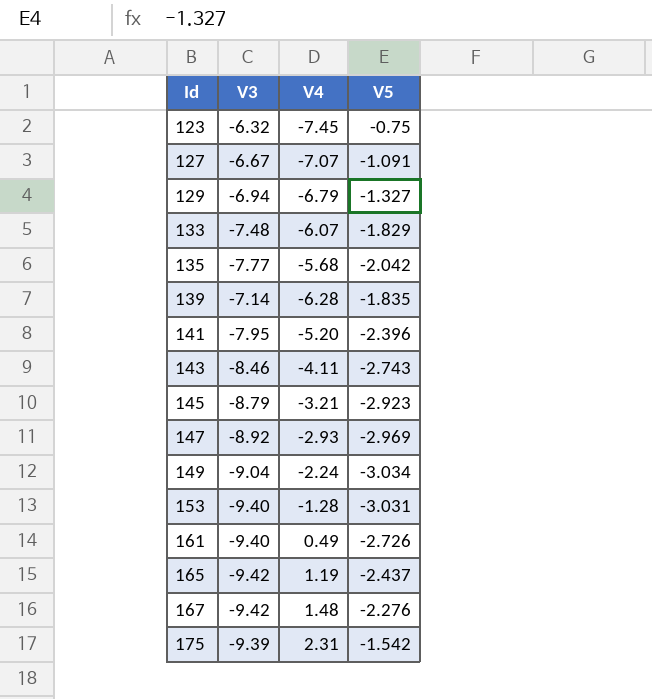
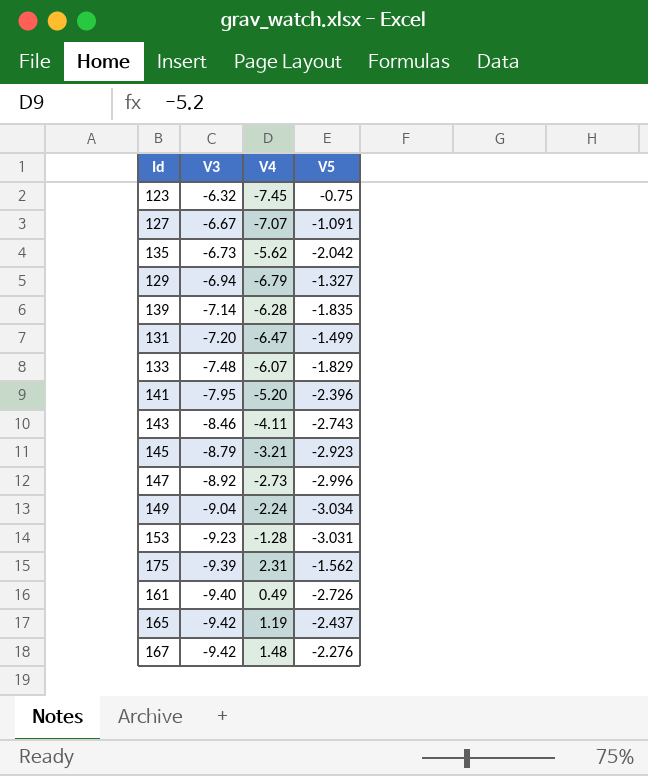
row order: Id ascending -> V3 descending
135 | V3: -7.77 -> -6.73
135 | V4: -5.68 -> -5.62
row 131: none -> -7.20 | -6.47 | -1.499
147 | V4: -2.93 -> -2.73
147 | V5: -2.969 -> -2.996
153 | V3: -9.40 -> -9.23
175 | V5: -1.542 -> -1.562

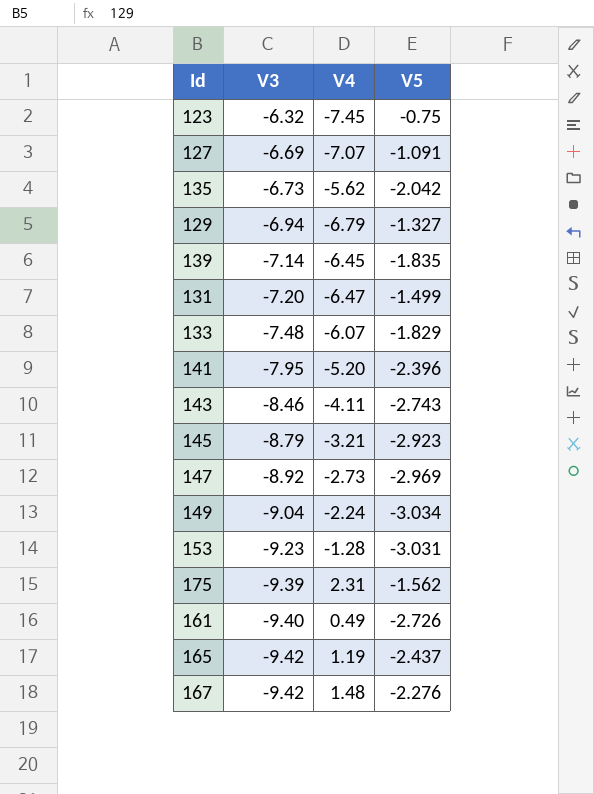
127 | V3: -6.67 -> -6.69
139 | V4: -6.28 -> -6.45
147 | V5: -2.996 -> -2.969

